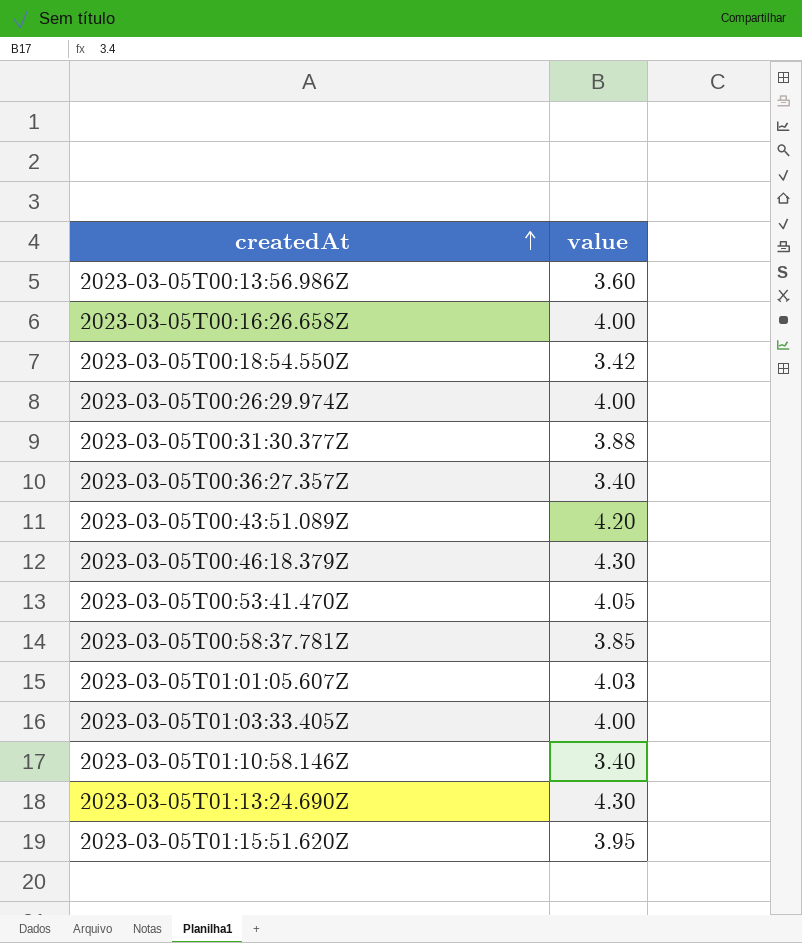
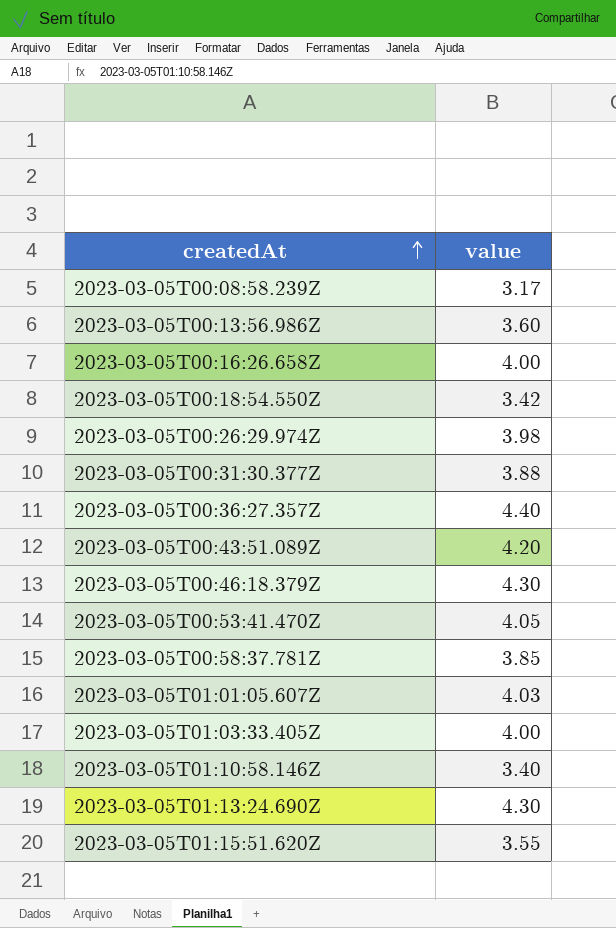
row 2023-03-05T00:08:58.239Z: none -> 3.17
2023-03-05T00:26:29.974Z | value: 4.00 -> 3.98
2023-03-05T00:36:27.357Z | value: 3.40 -> 4.40
2023-03-05T01:15:51.620Z | value: 3.95 -> 3.55

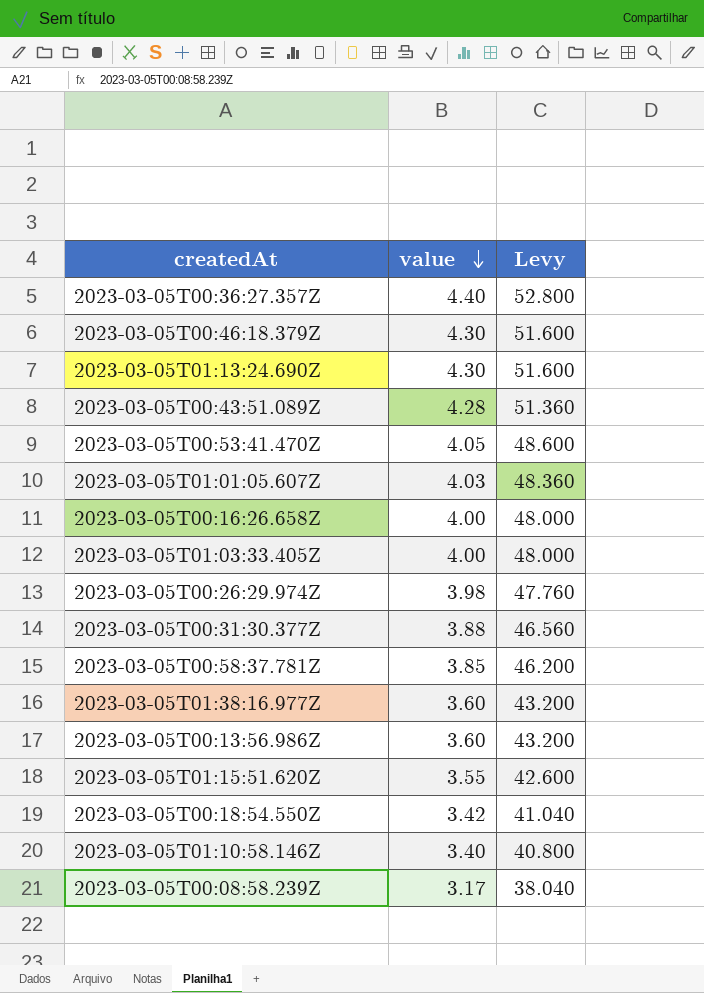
row order: createdAt ascending -> value descending
column Levy | formula: none -> [value] * 12
2023-03-05T00:43:51.089Z | value: 4.20 -> 4.28
row 2023-03-05T01:38:16.977Z: none -> 3.60 | 43.200

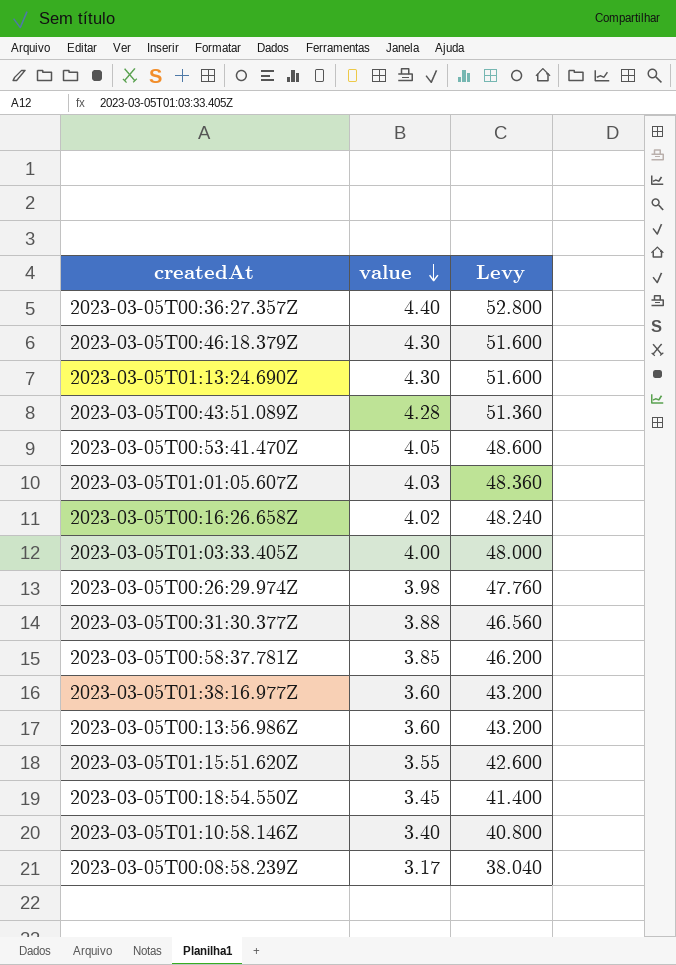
2023-03-05T00:16:26.658Z | value: 4.00 -> 4.02
2023-03-05T00:16:26.658Z | Levy: 48.000 -> 48.240
2023-03-05T00:18:54.550Z | value: 3.42 -> 3.45
2023-03-05T00:18:54.550Z | Levy: 41.040 -> 41.400

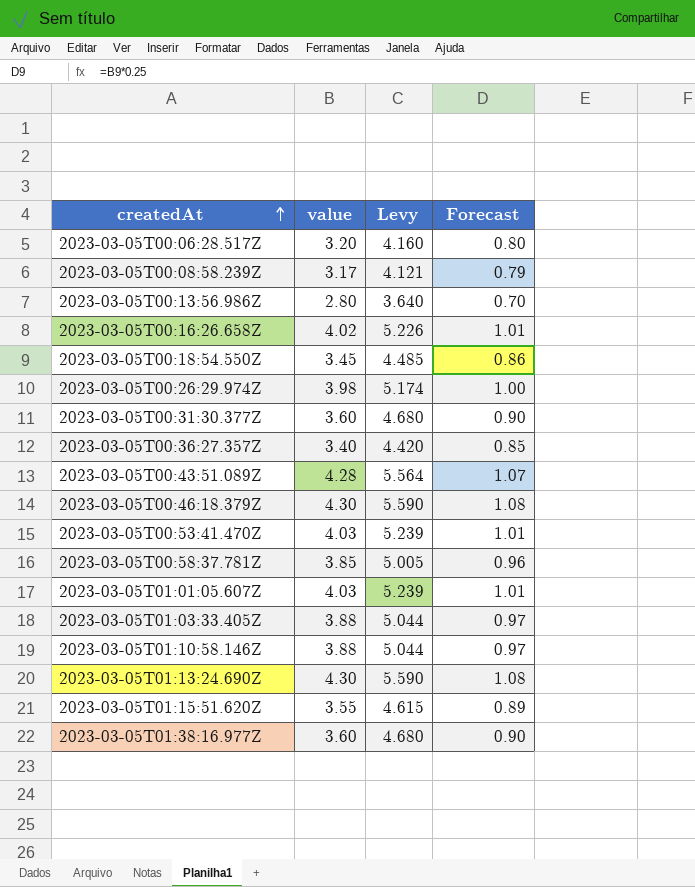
row order: value descending -> createdAt ascending
column Levy | formula: [value] * 12 -> [value] * 1.3
column Forecast | formula: none -> [value] * 0.25
row 2023-03-05T00:06:28.517Z: none -> 3.20 | 4.160 | 0.80
2023-03-05T00:13:56.986Z | value: 3.60 -> 2.80
2023-03-05T00:31:30.377Z | value: 3.88 -> 3.60
2023-03-05T00:36:27.357Z | value: 4.40 -> 3.40
2023-03-05T00:53:41.470Z | value: 4.05 -> 4.03
2023-03-05T01:03:33.405Z | value: 4.00 -> 3.88
2023-03-05T01:10:58.146Z | value: 3.40 -> 3.88

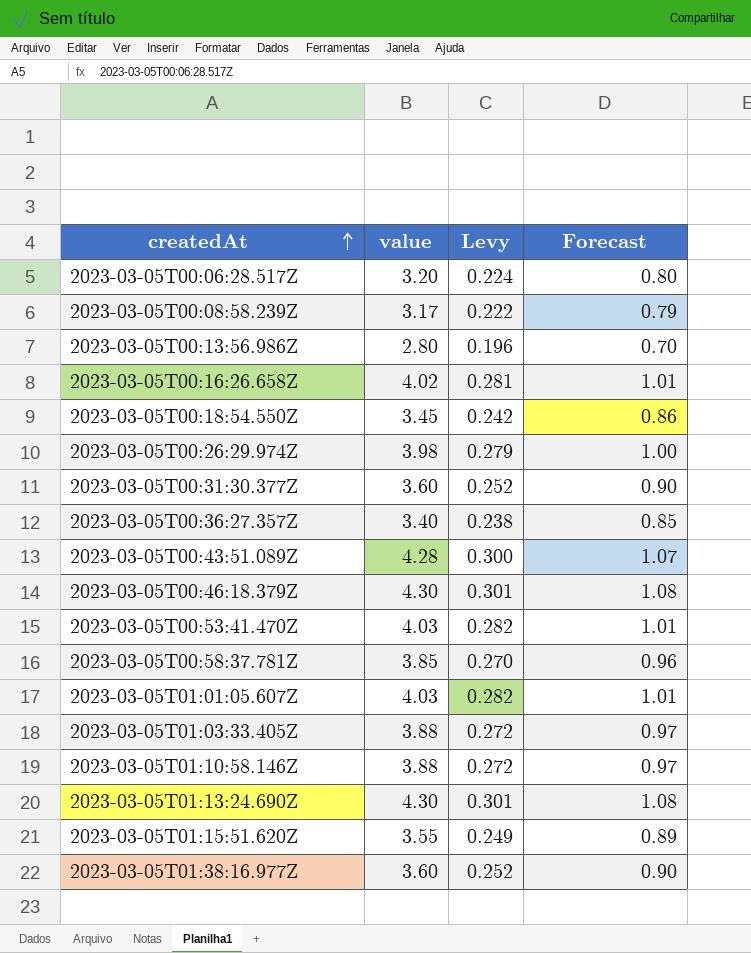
column Levy | formula: [value] * 1.3 -> [value] * 0.07

